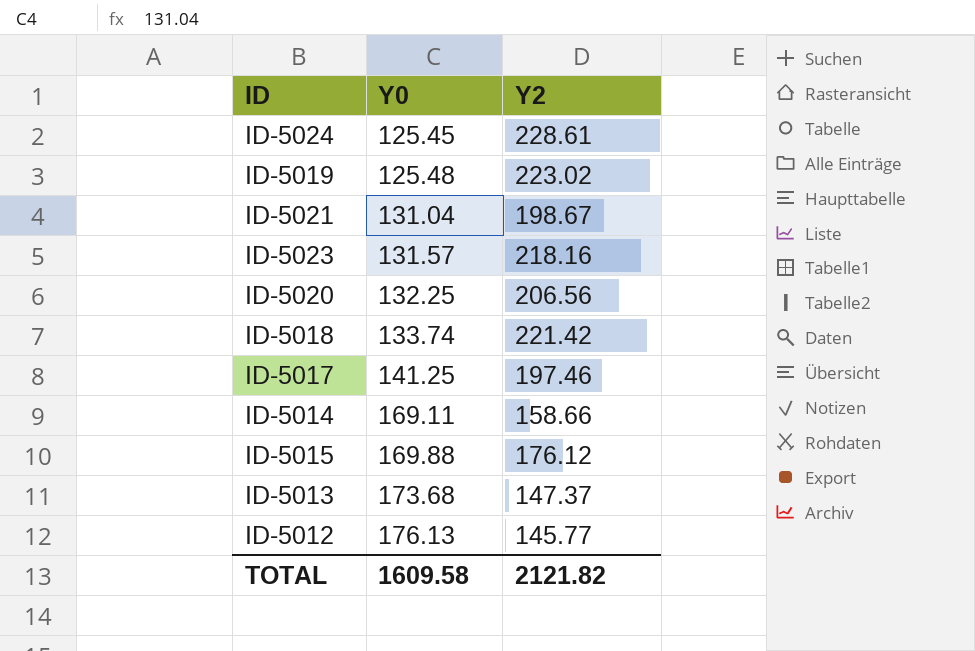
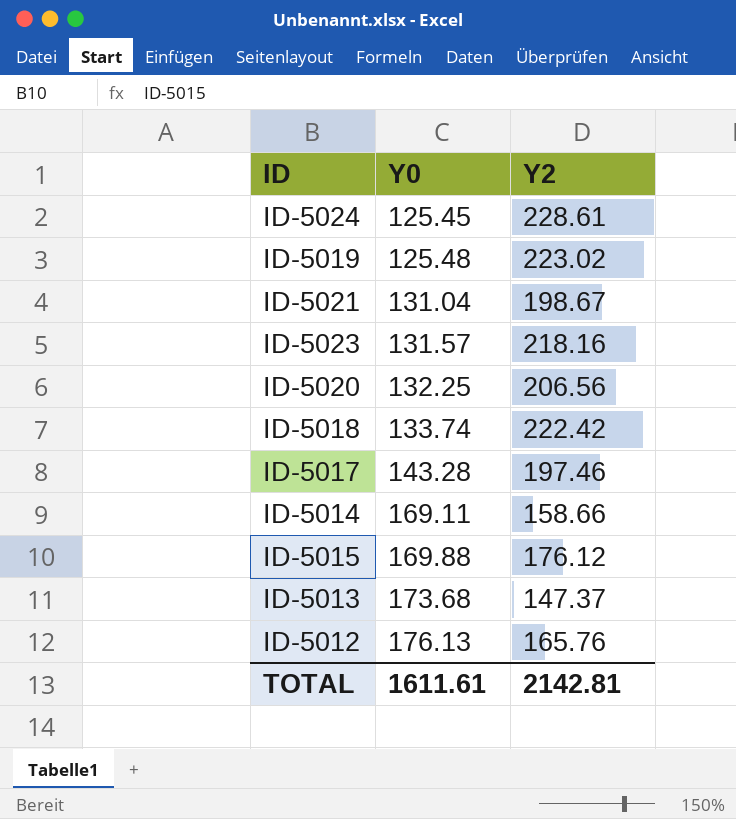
ID-5018 | Y2: 221.42 -> 222.42
ID-5017 | Y0: 141.25 -> 143.28
ID-5012 | Y2: 145.77 -> 165.76
TOTAL | Y0: 1609.58 -> 1611.61
TOTAL | Y2: 2121.82 -> 2142.81

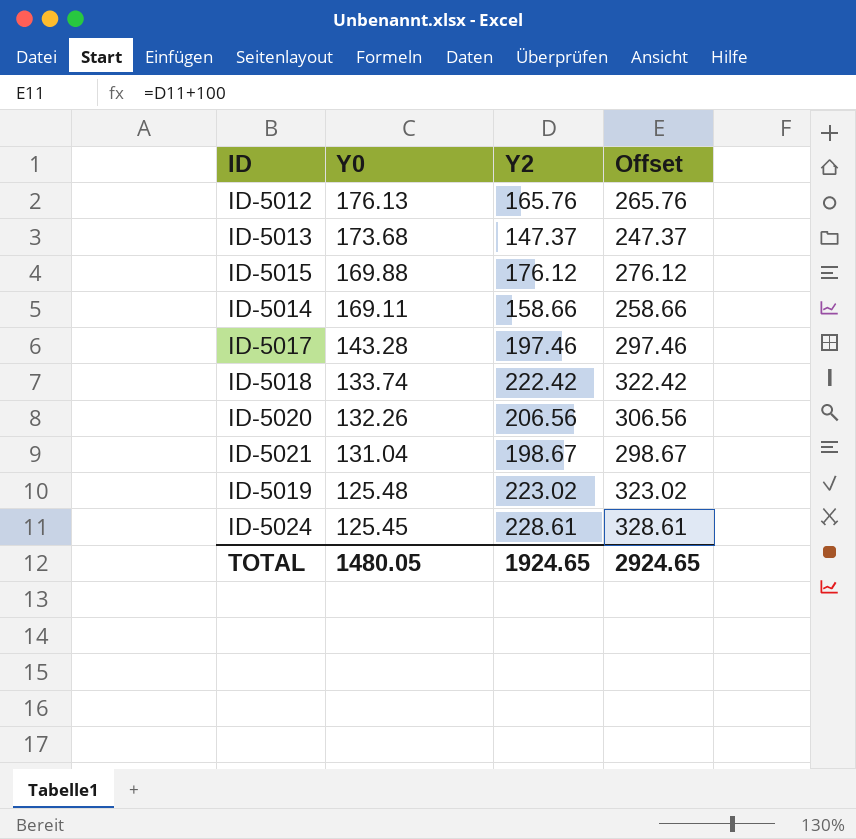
row order: Y0 ascending -> Y0 descending
column Offset | formula: none -> [Y2] + 100
row ID-5023: 131.57 | 218.16 -> none
ID-5020 | Y0: 132.25 -> 132.26
TOTAL | Y0: 1611.61 -> 1480.05
TOTAL | Y2: 2142.81 -> 1924.65

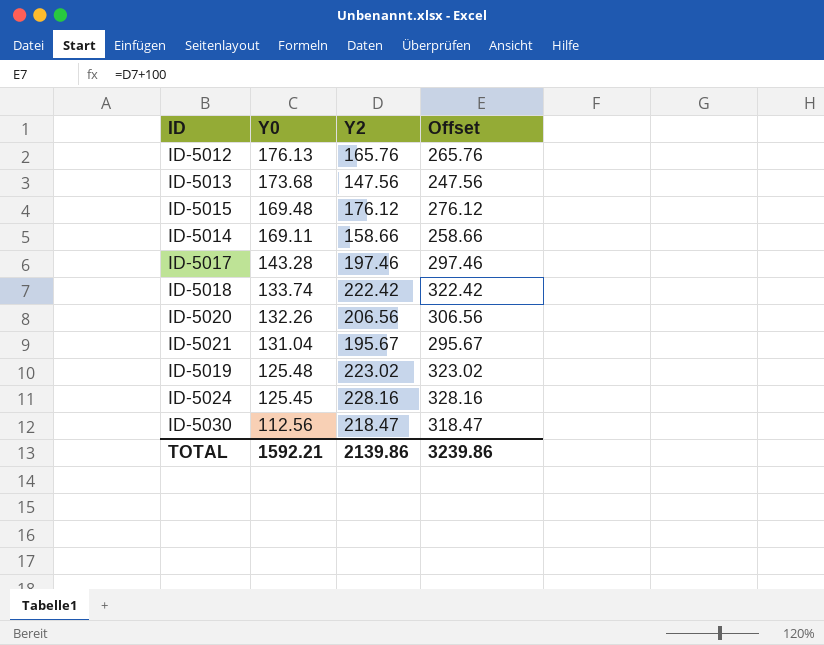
ID-5013 | Y2: 147.37 -> 147.56
ID-5013 | Offset: 247.37 -> 247.56
ID-5015 | Y0: 169.88 -> 169.48
ID-5021 | Y2: 198.67 -> 195.67
ID-5021 | Offset: 298.67 -> 295.67
ID-5024 | Y2: 228.61 -> 228.16
ID-5024 | Offset: 328.61 -> 328.16
row ID-5030: none -> 112.56 | 218.47 | 318.47
TOTAL | Y0: 1480.05 -> 1592.21
TOTAL | Y2: 1924.65 -> 2139.86
TOTAL | Offset: 2924.65 -> 3239.86

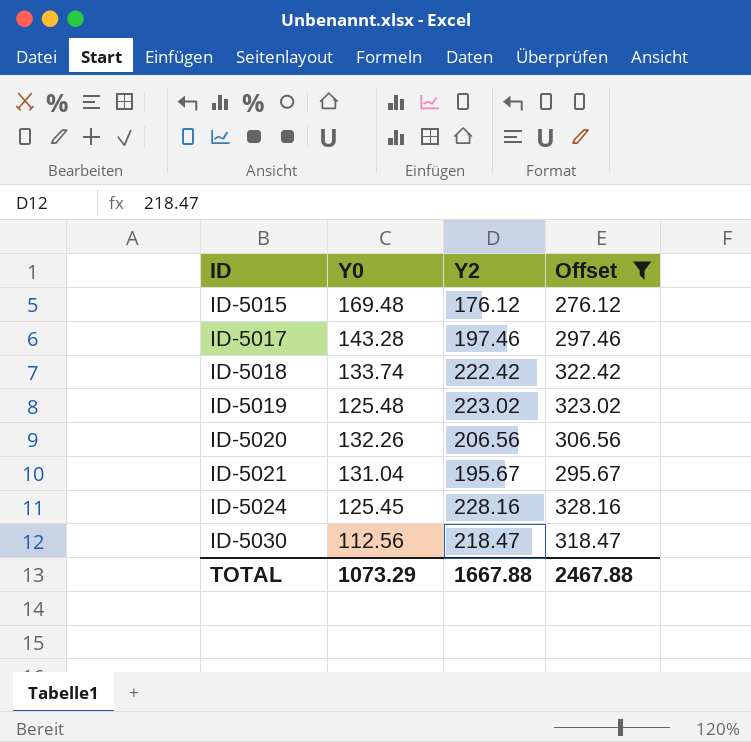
filter: none -> Offset >= 276.12
row order: Y0 descending -> ID ascending
TOTAL | Y0: 1592.21 -> 1073.29
TOTAL | Y2: 2139.86 -> 1667.88
TOTAL | Offset: 3239.86 -> 2467.88

